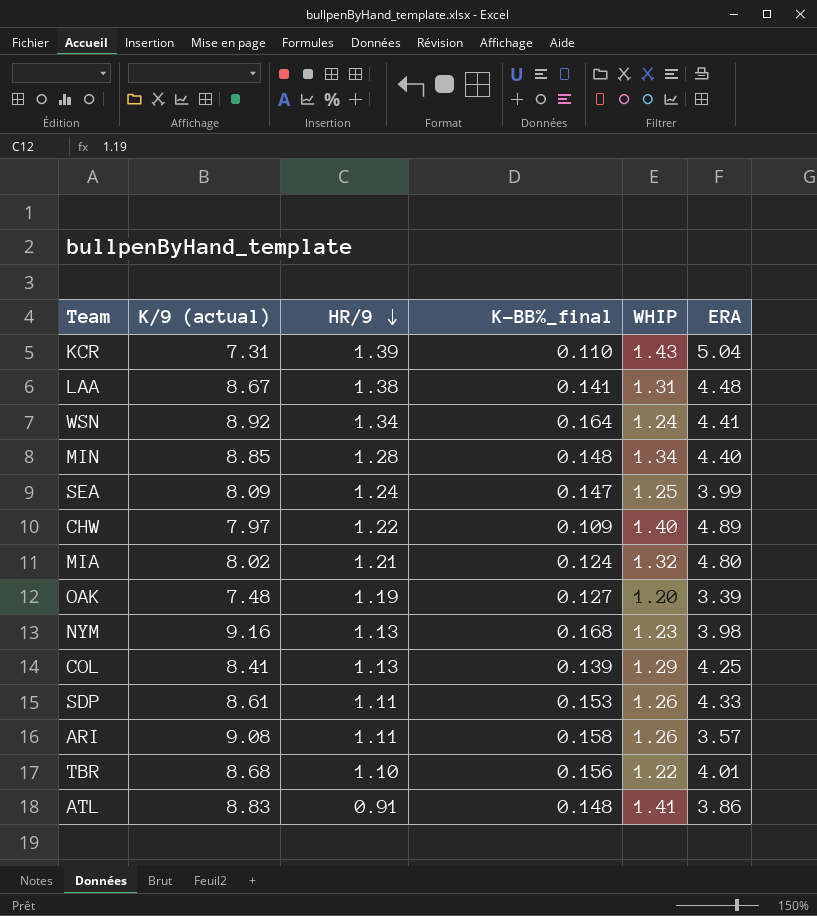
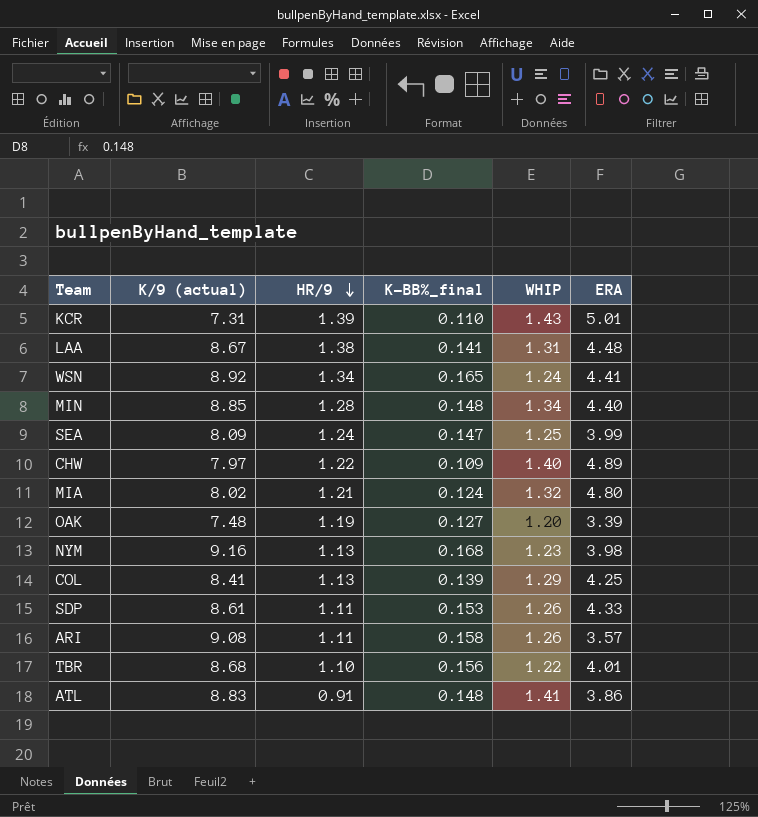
KCR | ERA: 5.04 -> 5.01
WSN | K-BB%_final: 0.164 -> 0.165

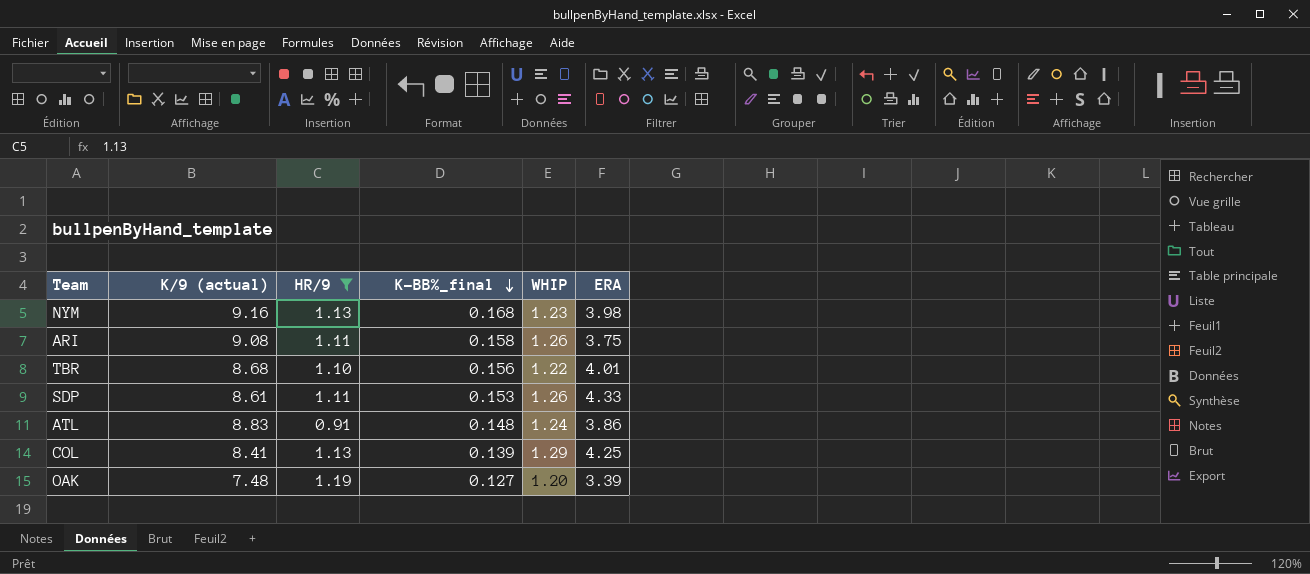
filter: none -> HR/9 <= 1.19
row order: HR/9 descending -> K-BB%_final descending
ARI | ERA: 3.57 -> 3.75
ATL | WHIP: 1.41 -> 1.24

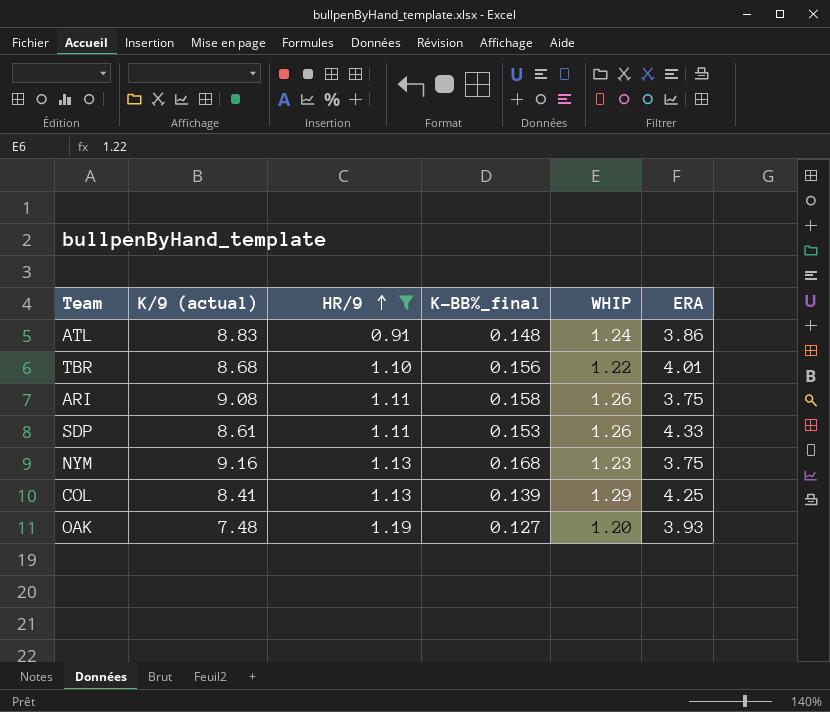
row order: K-BB%_final descending -> HR/9 ascending
NYM | ERA: 3.98 -> 3.75
OAK | ERA: 3.39 -> 3.93

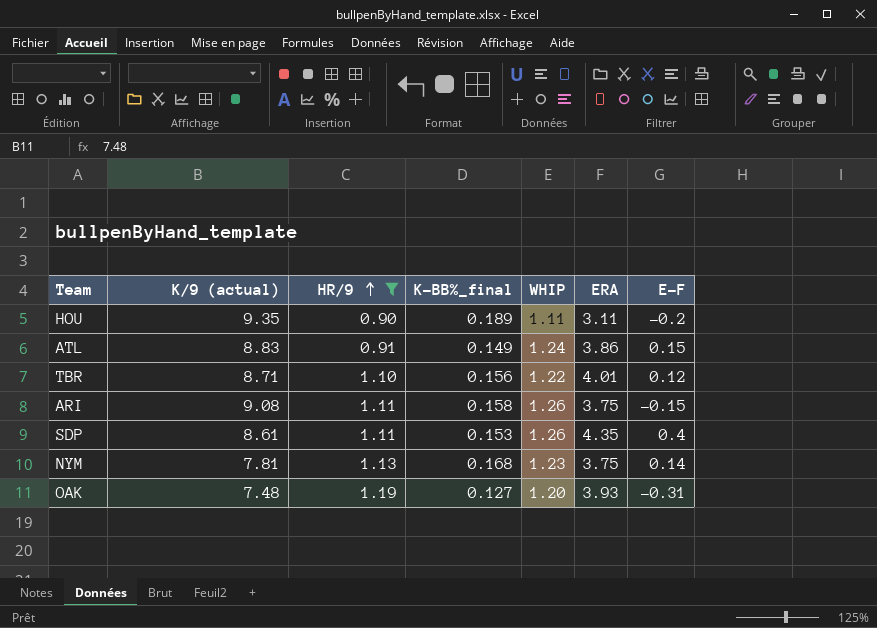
column E-F | position: none -> 7
row COL: 8.41 | 1.13 | 0.139 | 1.29 | 4.25 -> none
row HOU: none -> 9.35 | 0.90 | 0.189 | 1.11 | 3.11 | -0.2
ATL | K-BB%_final: 0.148 -> 0.149
TBR | K/9 (actual): 8.68 -> 8.71
SDP | ERA: 4.33 -> 4.35
NYM | K/9 (actual): 9.16 -> 7.81

